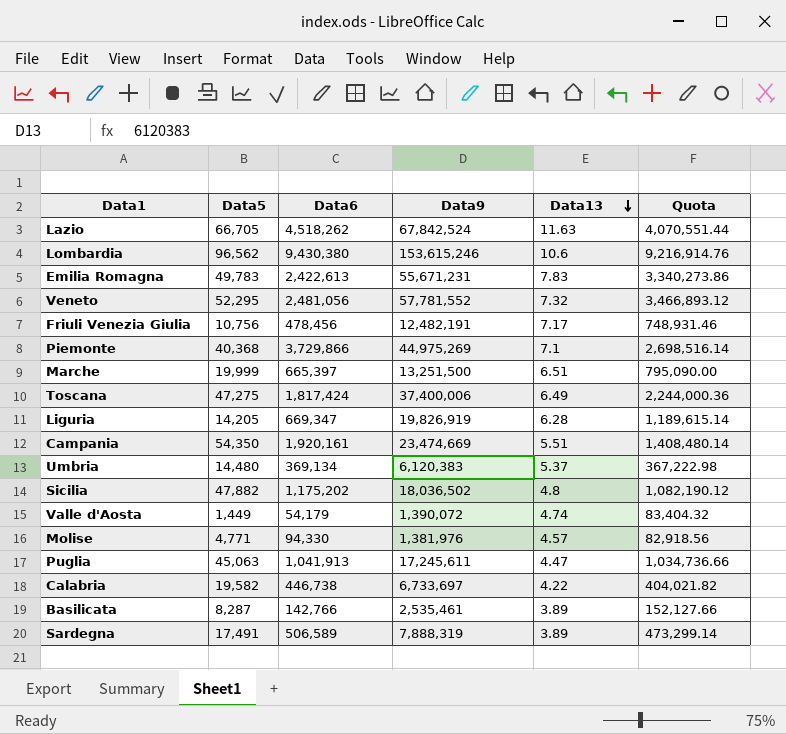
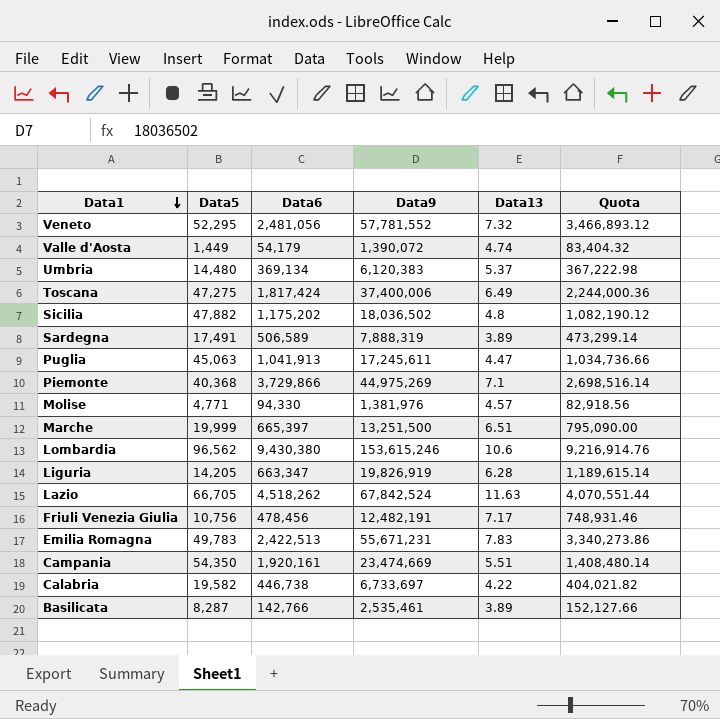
row order: Data13 descending -> Data1 descending
Liguria | Data6: 669,347 -> 663,347
Emilia Romagna | Data6: 2,422,613 -> 2,422,513

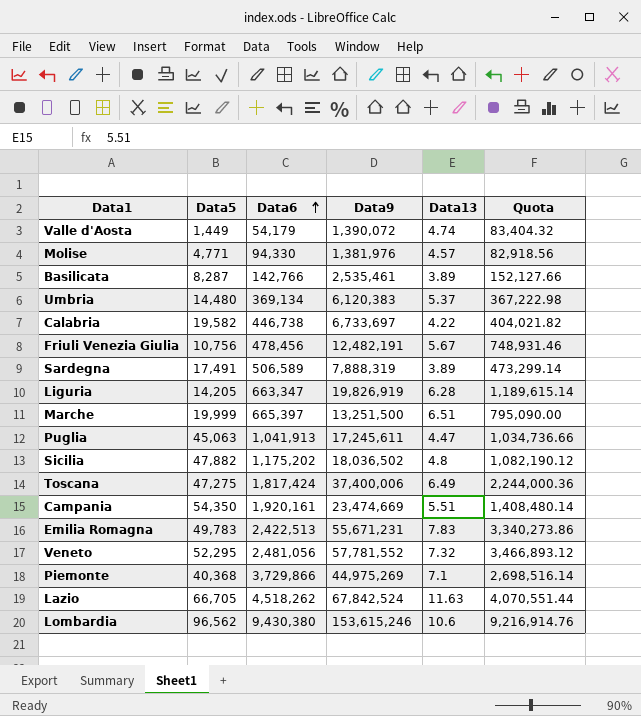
row order: Data1 descending -> Data6 ascending
Friuli Venezia Giulia | Data13: 7.17 -> 5.67

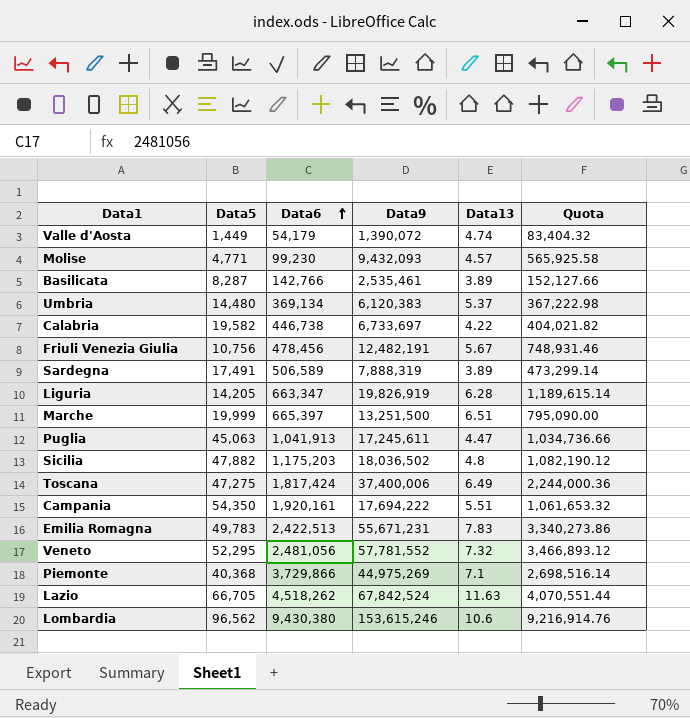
Molise | Data6: 94,330 -> 99,230
Molise | Data9: 1,381,976 -> 9,432,093
Molise | Quota: 82,918.56 -> 565,925.58
Sicilia | Data6: 1,175,202 -> 1,175,203
Campania | Data9: 23,474,669 -> 17,694,222
Campania | Quota: 1,408,480.14 -> 1,061,653.32

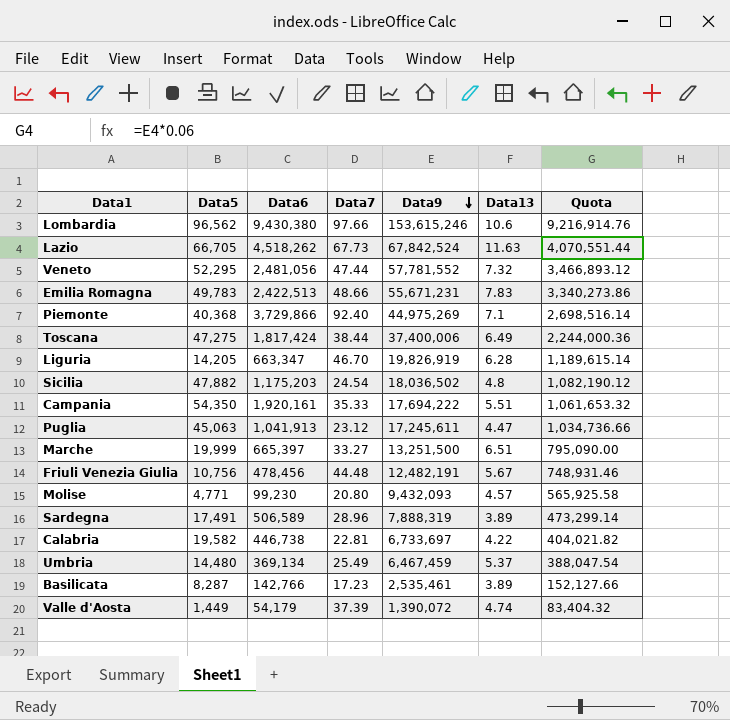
row order: Data6 ascending -> Data9 descending
column Data7 | formula: none -> [Data6] / [Data5]
Umbria | Data9: 6,120,383 -> 6,467,459
Umbria | Quota: 367,222.98 -> 388,047.54

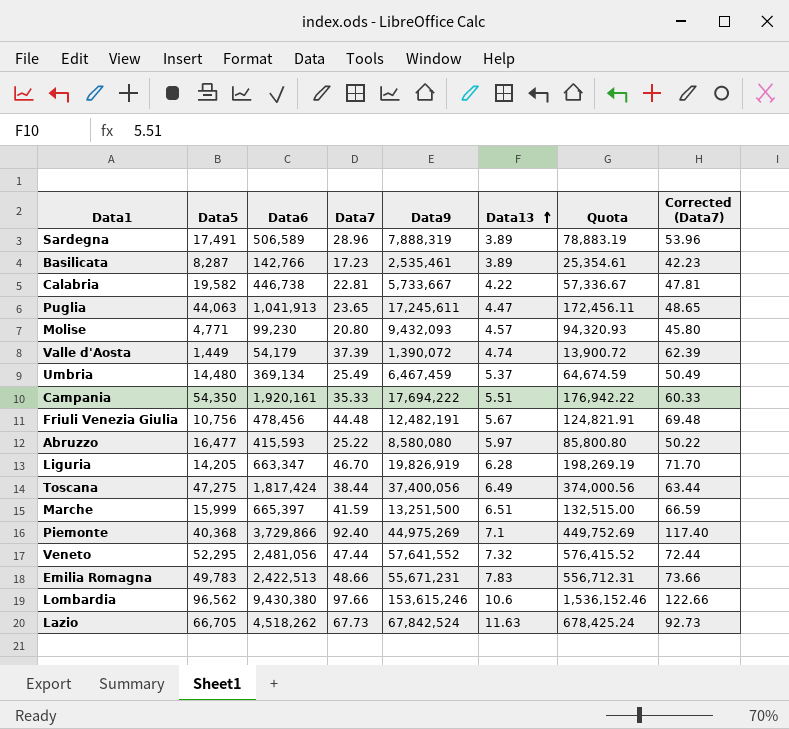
row order: Data9 descending -> Data13 ascending
column Quota | formula: [Data9] * 0.06 -> [Data9] * 0.01
column Corrected (Data7) | formula: none -> [Data7] + 25
row Sicilia: 47,882 | 1,175,203 | 24.54 | 18,036,502 | 4.8 | 1,082,190.12 -> none
Calabria | Data9: 6,733,697 -> 5,733,667
Puglia | Data5: 45,063 -> 44,063
Puglia | Data7: 23.12 -> 23.65
row Abruzzo: none -> 16,477 | 415,593 | 25.22 | 8,580,080 | 5.97 | 85,800.80 | 50.22
Toscana | Data9: 37,400,006 -> 37,400,056
Marche | Data5: 19,999 -> 15,999
Marche | Data7: 33.27 -> 41.59
Veneto | Data9: 57,781,552 -> 57,641,552

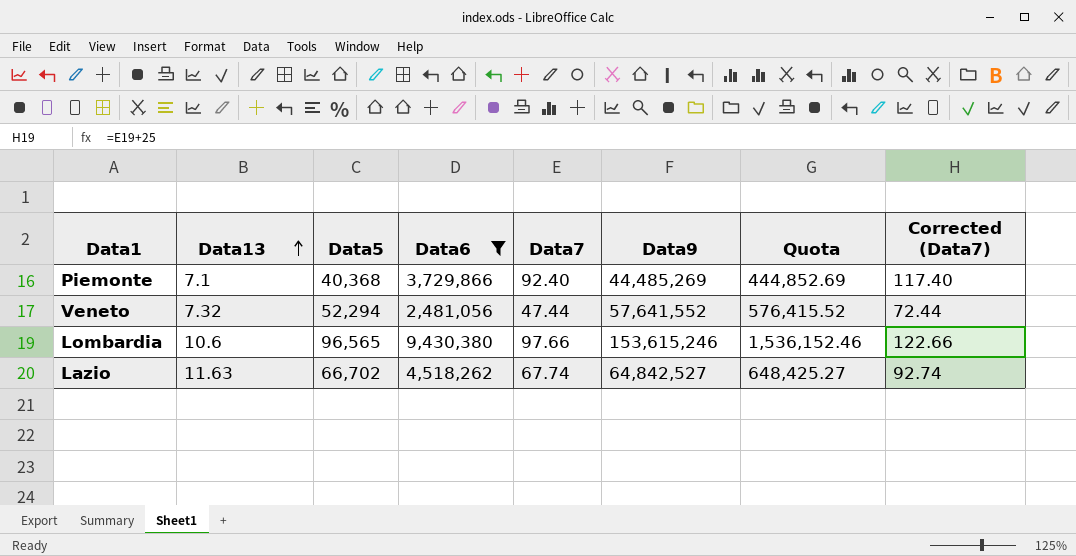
filter: none -> Data6 >= 2,481,056
column Data13 | position: 6 -> 2
Piemonte | Data9: 44,975,269 -> 44,485,269
Piemonte | Quota: 449,752.69 -> 444,852.69
Veneto | Data5: 52,295 -> 52,294
Lombardia | Data5: 96,562 -> 96,565
Lazio | Data5: 66,705 -> 66,702
Lazio | Data7: 67.73 -> 67.74
Lazio | Data9: 67,842,524 -> 64,842,527
Lazio | Quota: 678,425.24 -> 648,425.27
Lazio | Corrected (Data7): 92.73 -> 92.74

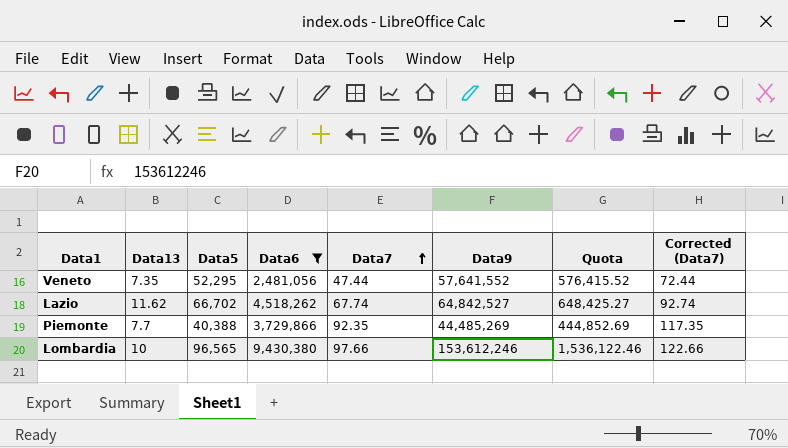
row order: Data13 ascending -> Data7 ascending
Veneto | Data13: 7.32 -> 7.35
Veneto | Data5: 52,294 -> 52,295
Lazio | Data13: 11.63 -> 11.62
Piemonte | Data13: 7.1 -> 7.7
Piemonte | Data5: 40,368 -> 40,388
Piemonte | Data7: 92.40 -> 92.35
Piemonte | Corrected (Data7): 117.40 -> 117.35
Lombardia | Data13: 10.6 -> 10
Lombardia | Data9: 153,615,246 -> 153,612,246
Lombardia | Quota: 1,536,152.46 -> 1,536,122.46

